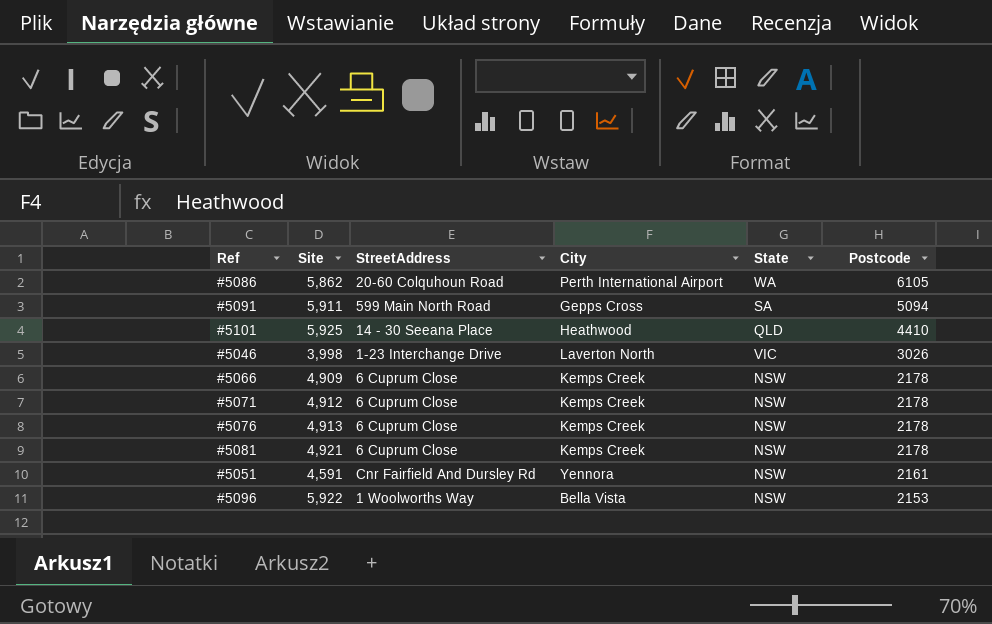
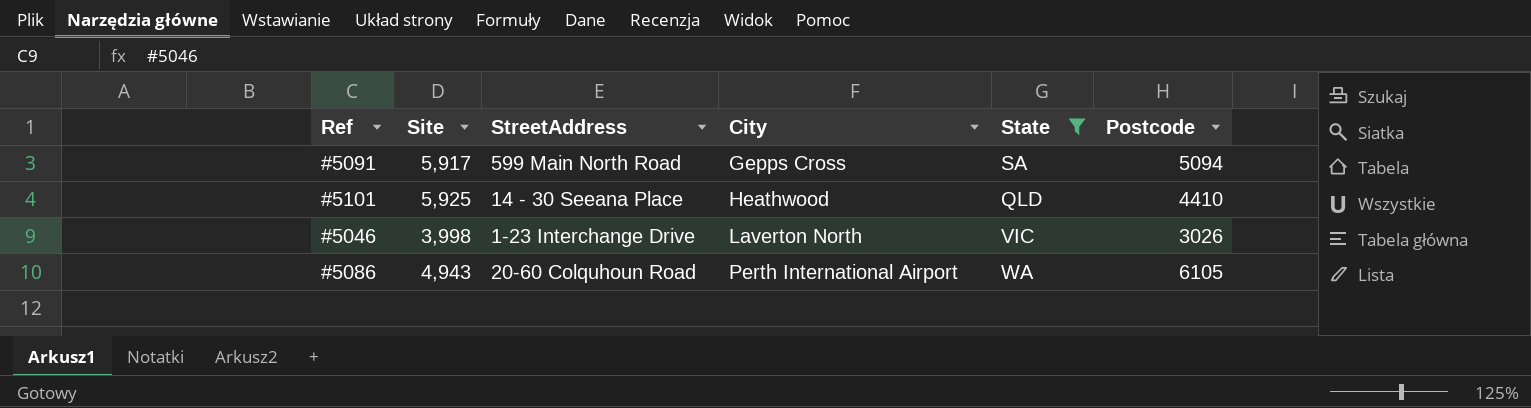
filter: none -> State != NSW
row order: Postcode descending -> City ascending
#5091 | Site: 5,911 -> 5,917
#5086 | Site: 5,862 -> 4,943

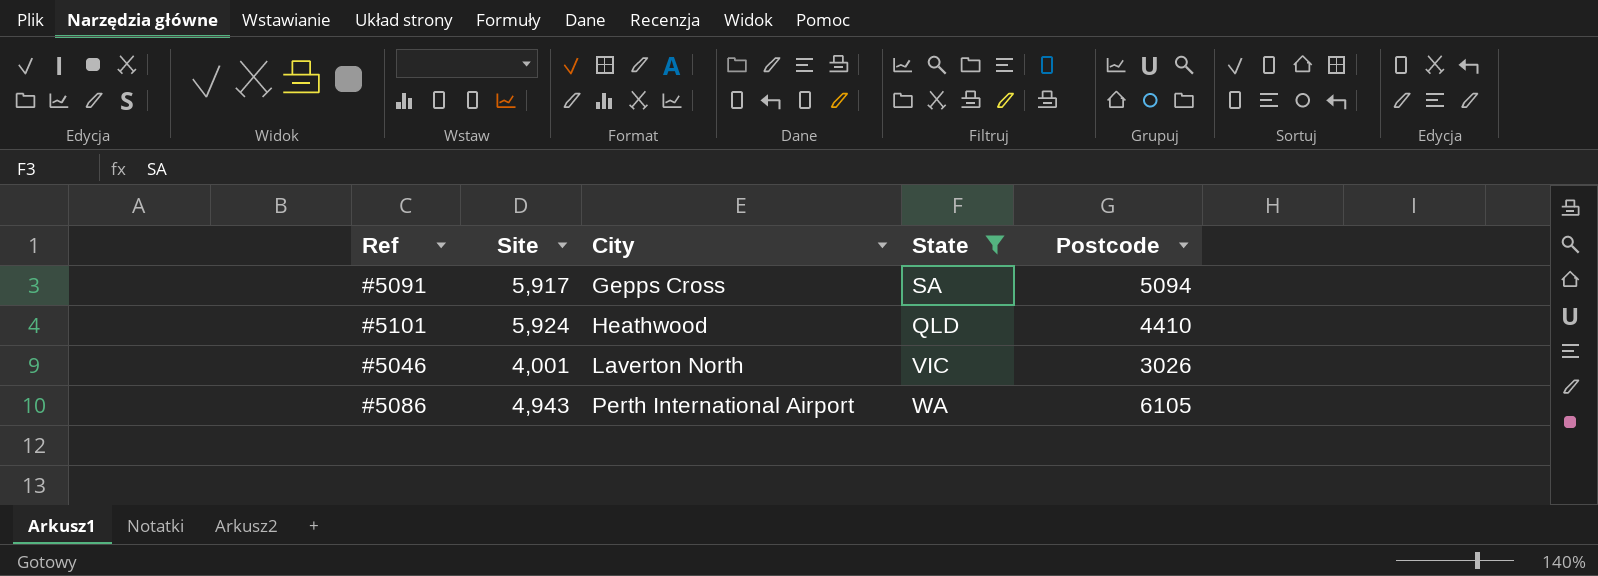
column StreetAddress | position: 3 -> none
#5101 | Site: 5,925 -> 5,924
#5046 | Site: 3,998 -> 4,001

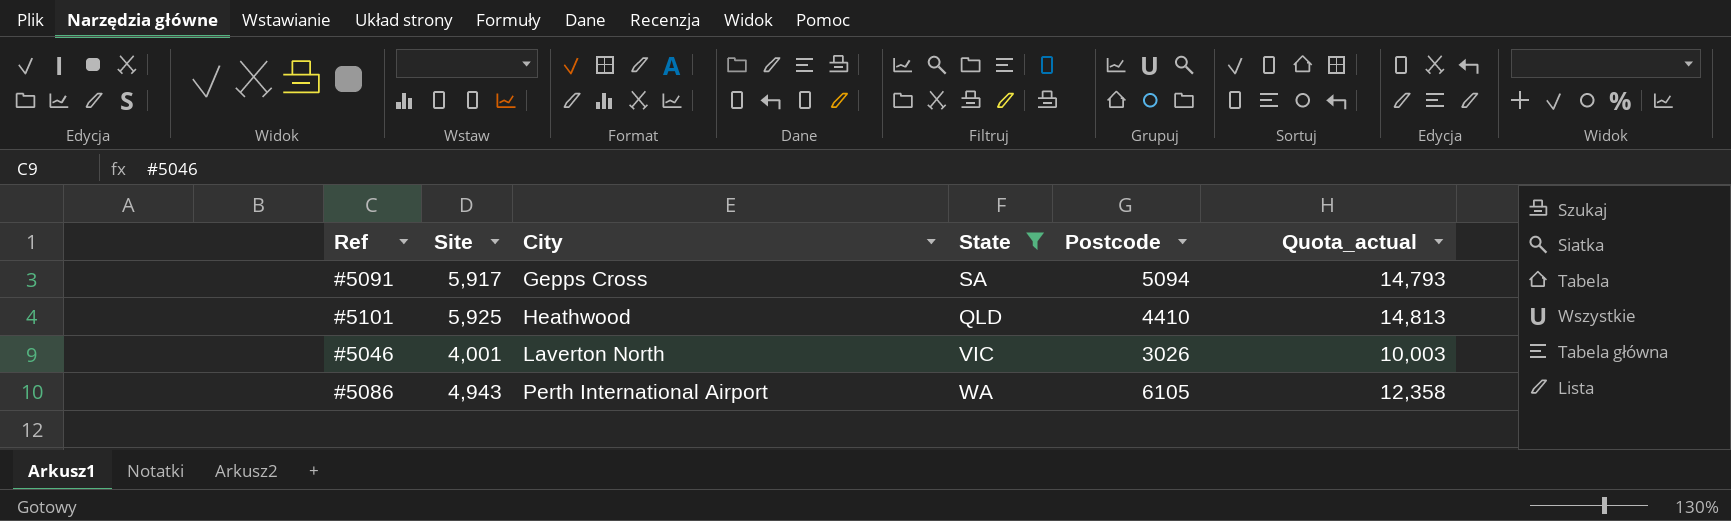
column Quota_actual | formula: none -> [Site] * 2.5
#5101 | Site: 5,924 -> 5,925

